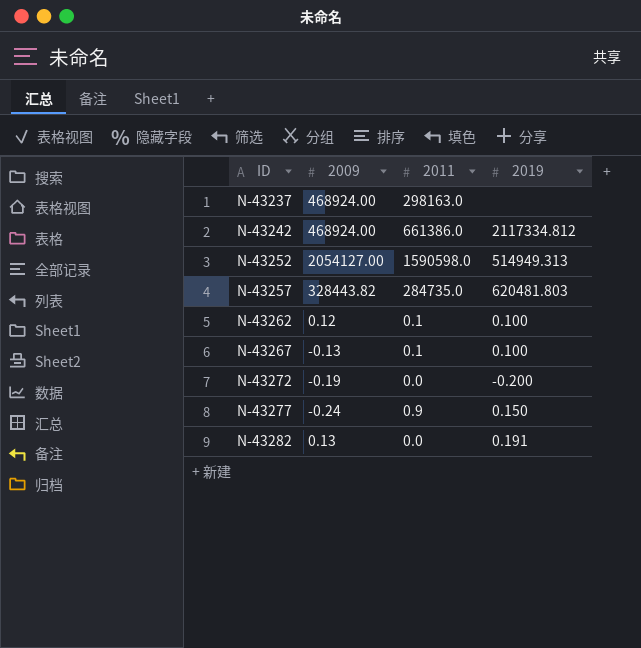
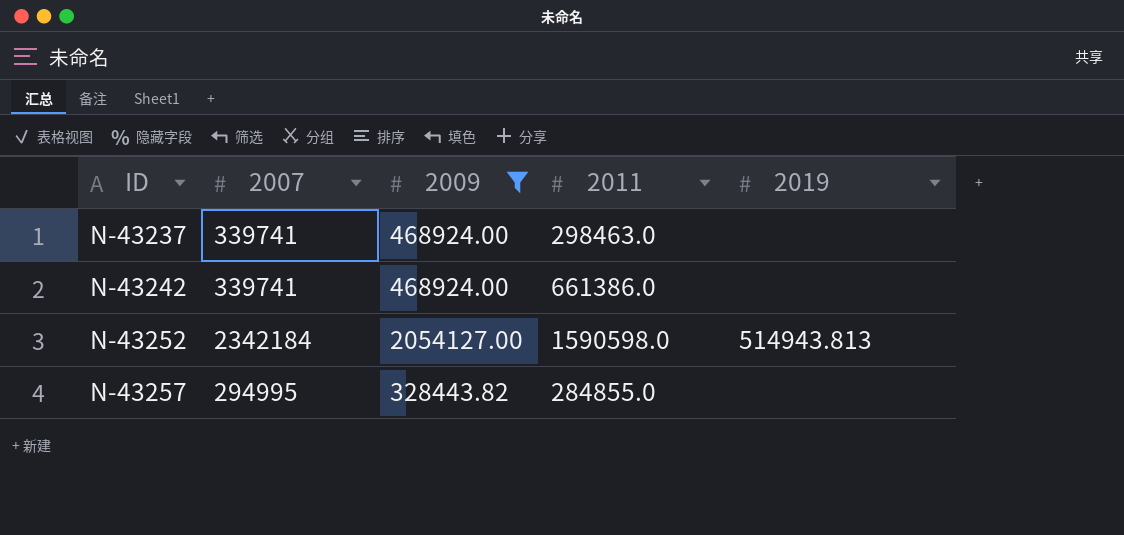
filter: none -> 2009 >= 328443.82
column 2007 | position: none -> 2
N-43237 | 2011: 298163.0 -> 298463.0
N-43242 | 2019: 2117334.812 -> none
N-43252 | 2019: 514949.313 -> 514943.813
N-43257 | 2011: 284735.0 -> 284855.0
N-43257 | 2019: 620481.803 -> none

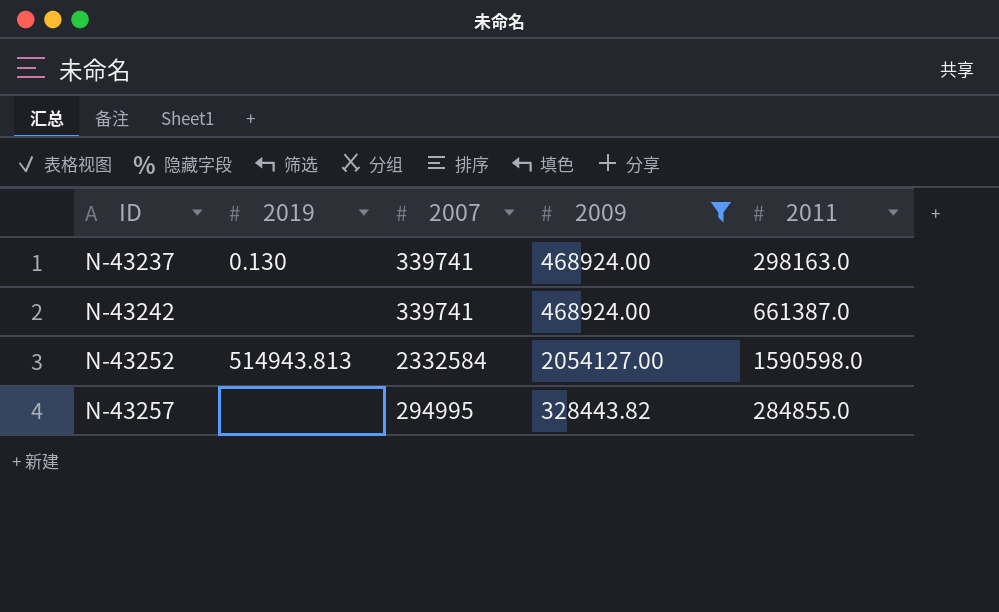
column 2019 | position: 5 -> 2
N-43237 | 2019: none -> 0.130
N-43237 | 2011: 298463.0 -> 298163.0
N-43242 | 2011: 661386.0 -> 661387.0
N-43252 | 2007: 2342184 -> 2332584

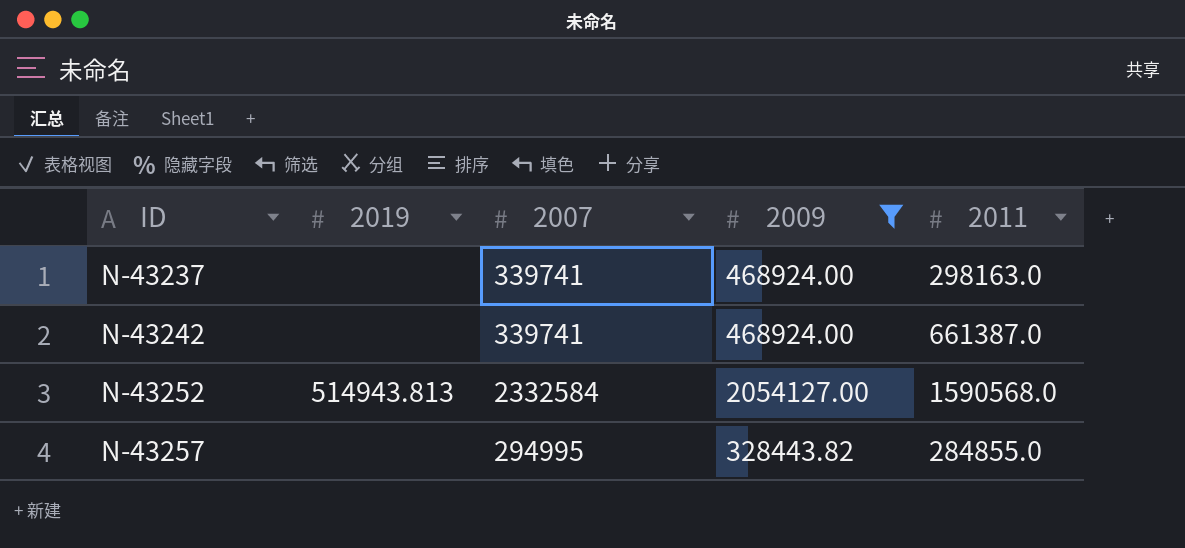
N-43237 | 2019: 0.130 -> none
N-43252 | 2011: 1590598.0 -> 1590568.0

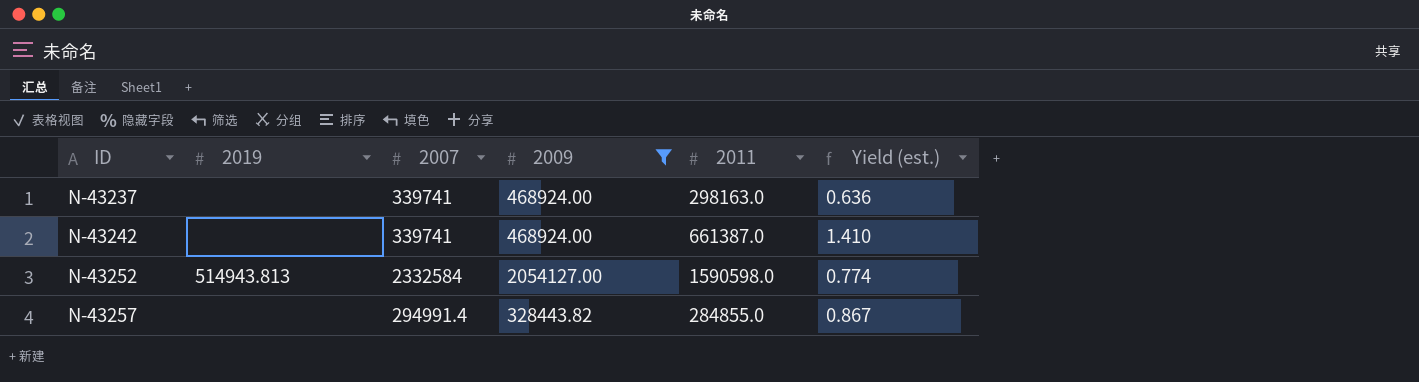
column Yield (est.) | formula: none -> [2011] / [2009]
N-43252 | 2011: 1590568.0 -> 1590598.0
N-43257 | 2007: 294995 -> 294991.4

